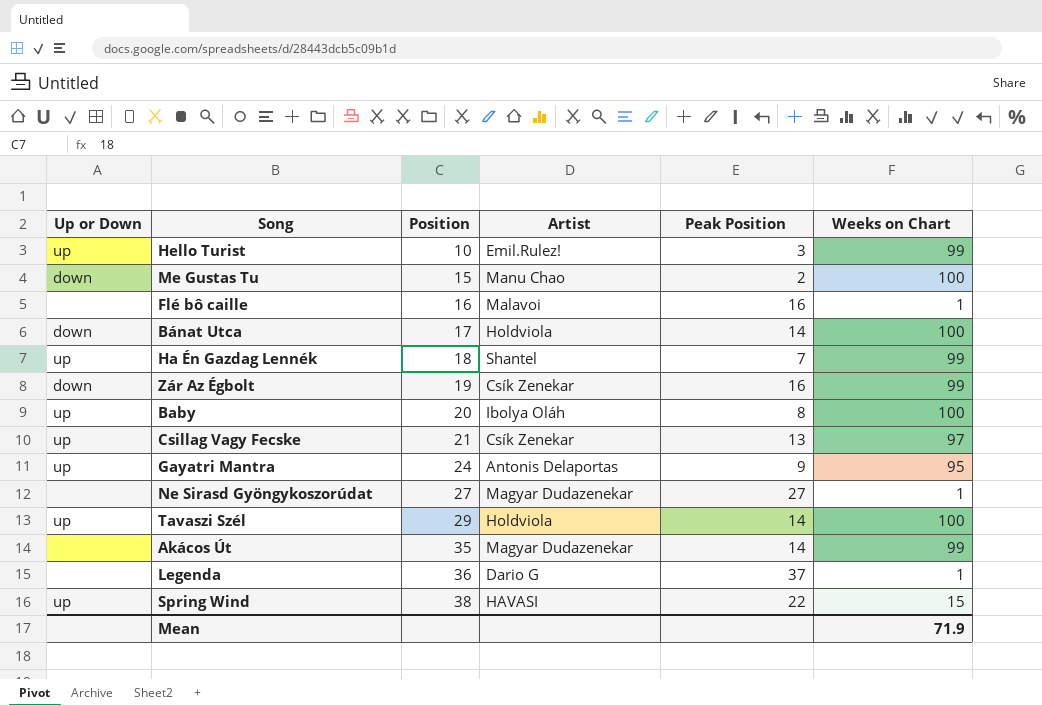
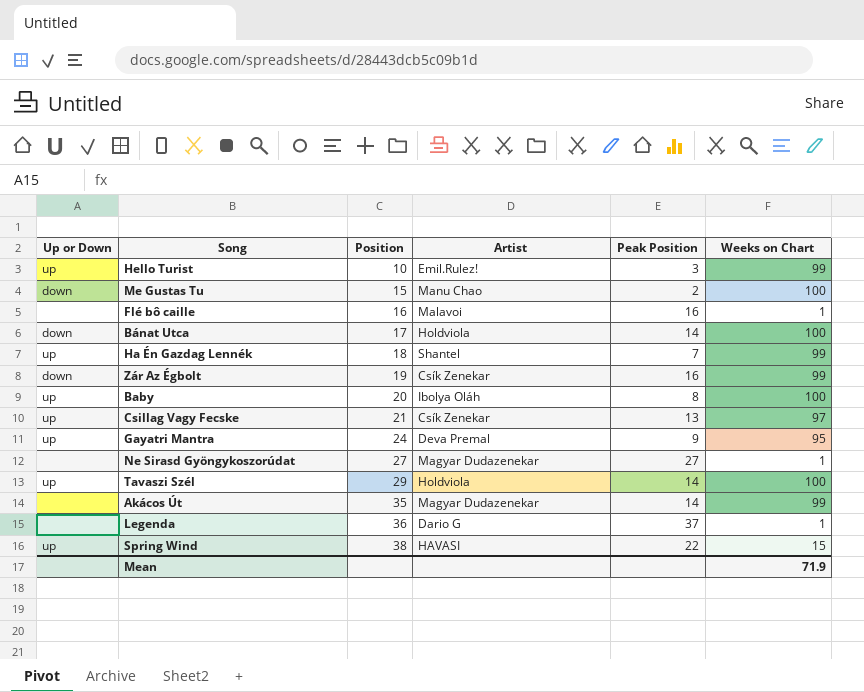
Gayatri Mantra | Artist: Antonis Delaportas -> Deva Premal

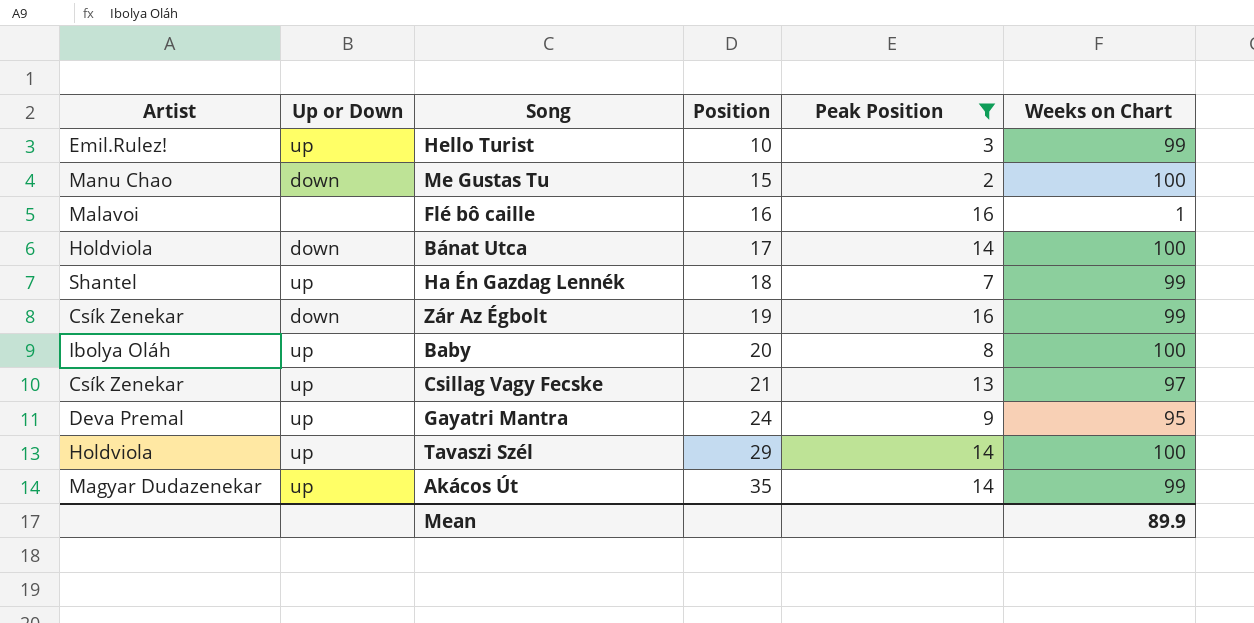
filter: none -> Peak Position <= 16
column Artist | position: 4 -> 1
Akácos Út | Up or Down: none -> up
Mean | Weeks on Chart: 71.9 -> 89.9

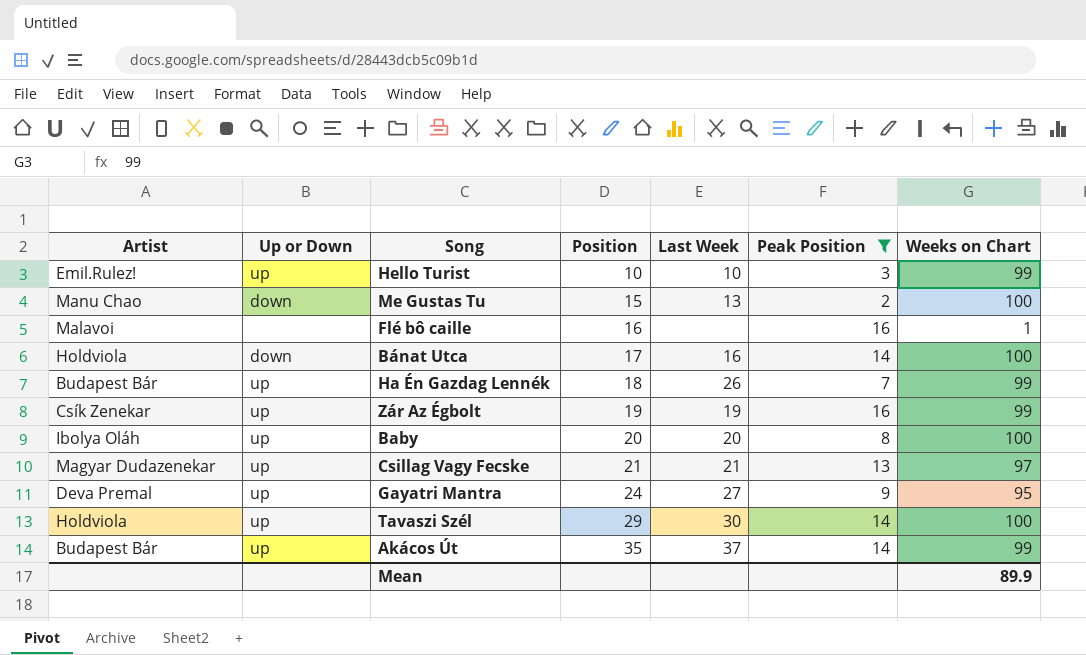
column Last Week | position: none -> 5
Ha Én Gazdag Lennék | Artist: Shantel -> Budapest Bár
Zár Az Égbolt | Up or Down: down -> up
Csillag Vagy Fecske | Artist: Csík Zenekar -> Magyar Dudazenekar
Akácos Út | Artist: Magyar Dudazenekar -> Budapest Bár

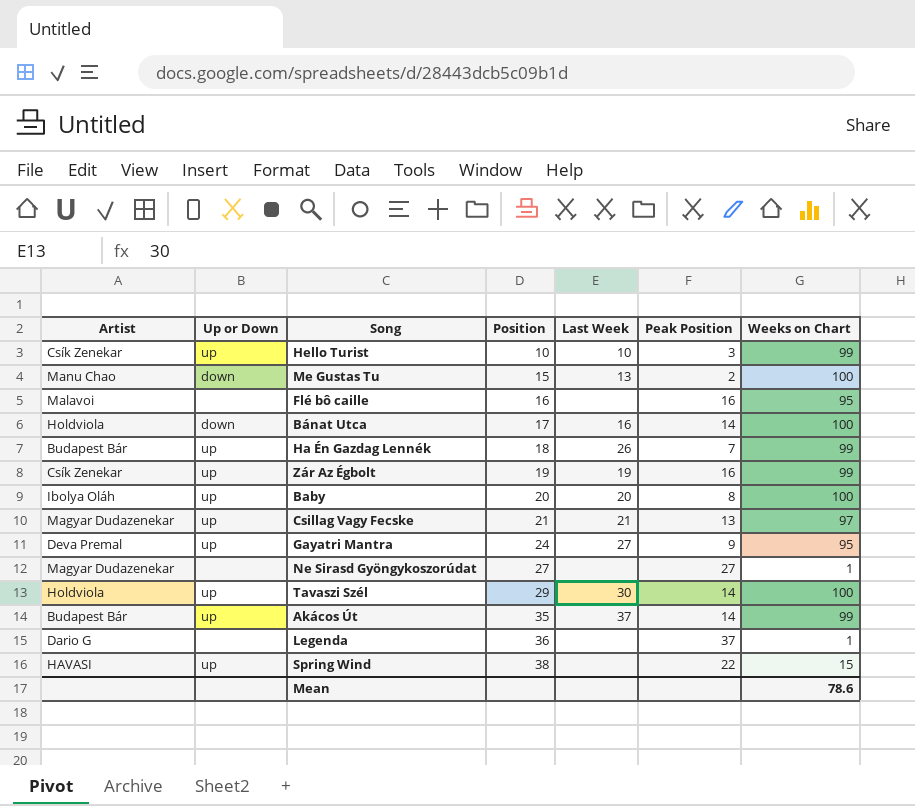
filter: Peak Position <= 16 -> none
Hello Turist | Artist: Emil.Rulez! -> Csík Zenekar
Flé bô caille | Weeks on Chart: 1 -> 95
Mean | Weeks on Chart: 89.9 -> 78.6

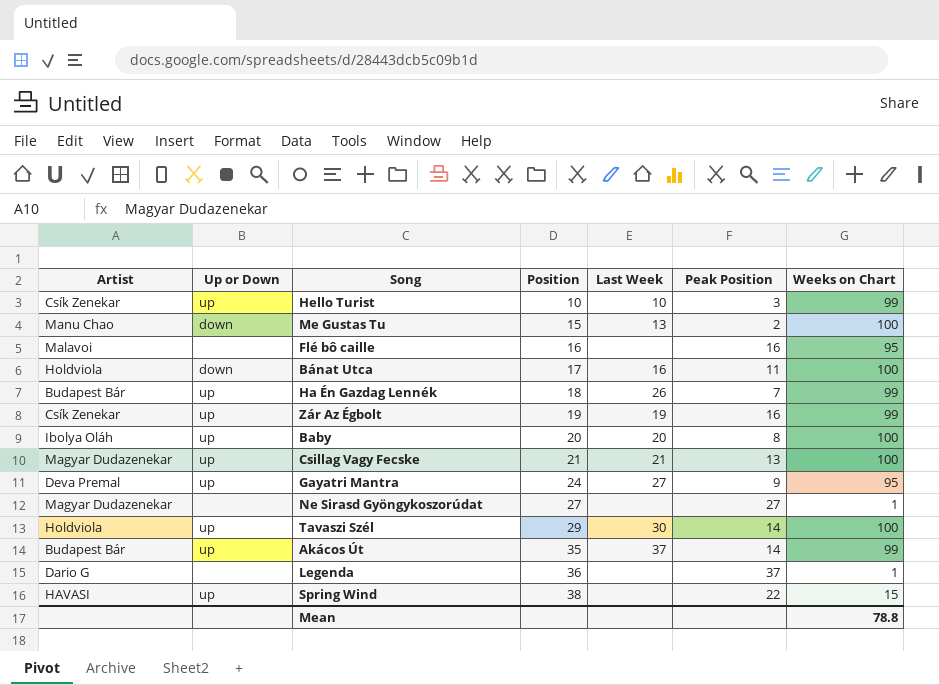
Bánat Utca | Peak Position: 14 -> 11
Csillag Vagy Fecske | Weeks on Chart: 97 -> 100
Mean | Weeks on Chart: 78.6 -> 78.8

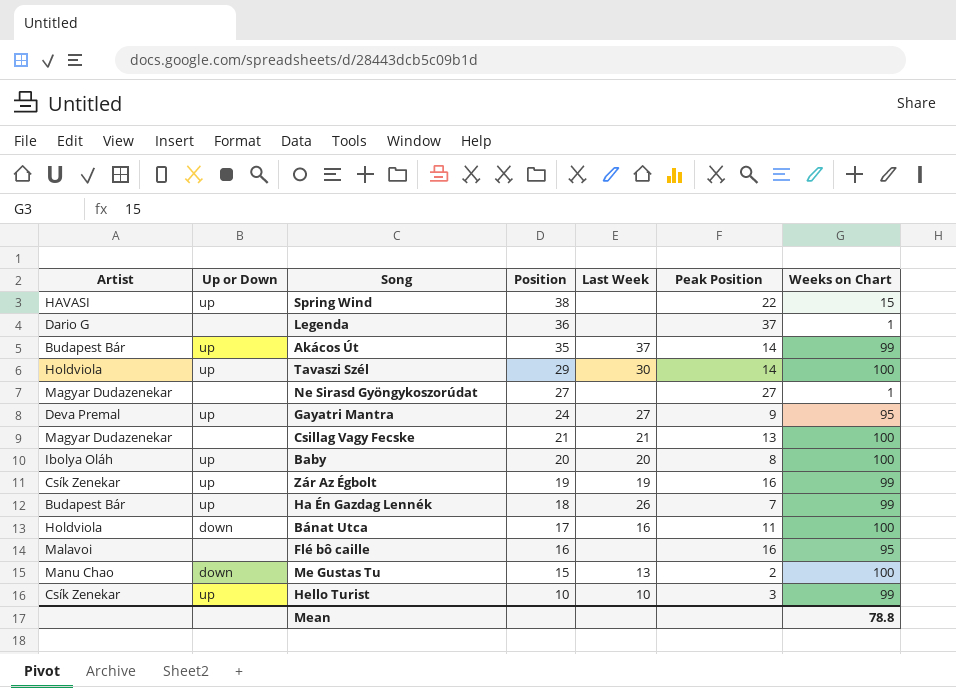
row order: Position ascending -> Position descending
Csillag Vagy Fecske | Up or Down: up -> none

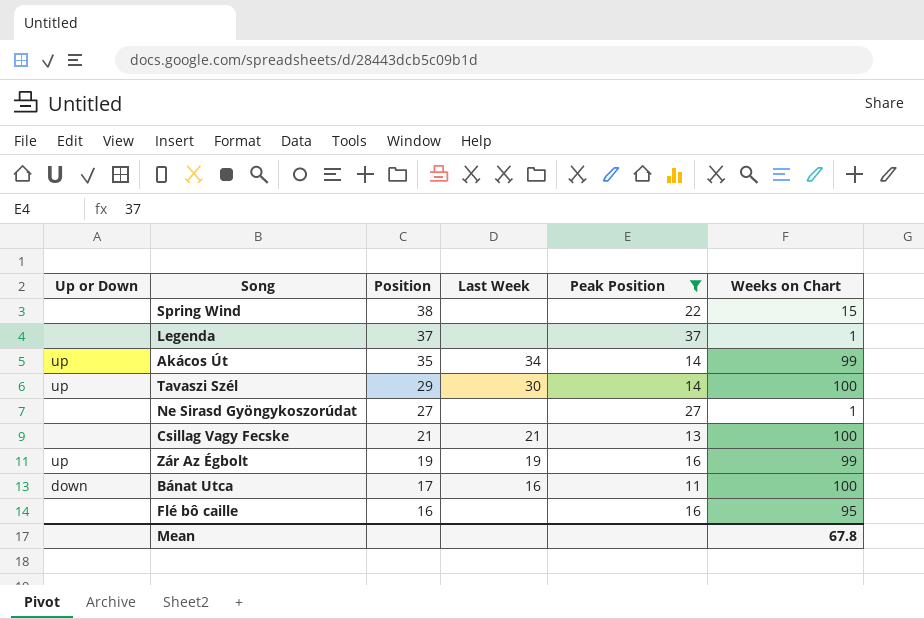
filter: none -> Peak Position >= 11
column Artist | position: 1 -> none
Spring Wind | Up or Down: up -> none
Legenda | Position: 36 -> 37
Akácos Út | Last Week: 37 -> 34
Mean | Weeks on Chart: 78.8 -> 67.8

